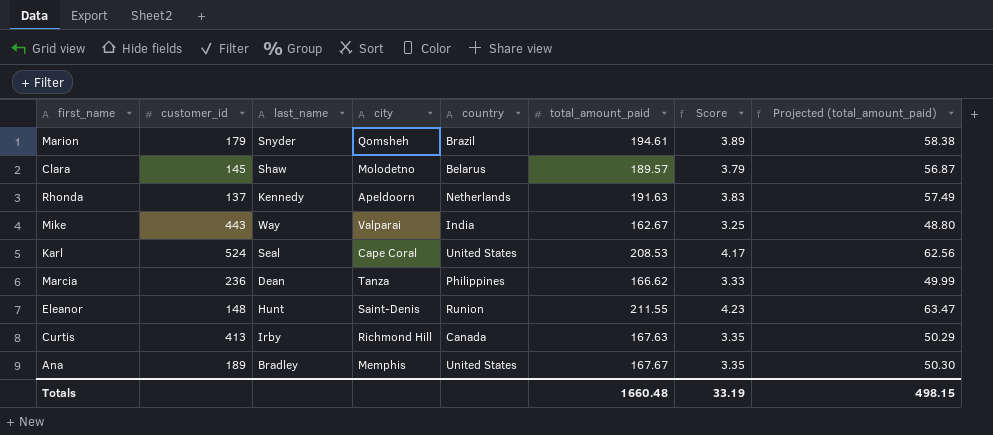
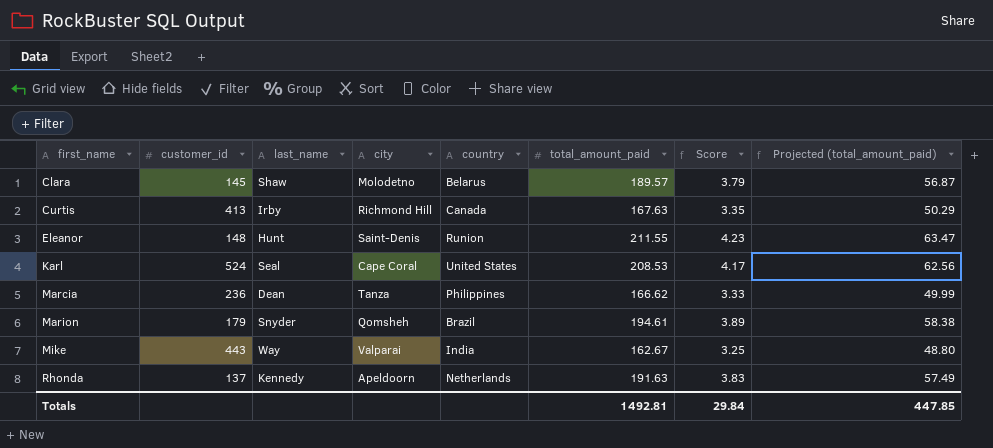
row order: none -> first_name ascending
row Ana: 189 | Bradley | Memphis | United States | 167.67 | 3.35 | 50.30 -> none
Totals | total_amount_paid: 1660.48 -> 1492.81
Totals | Score: 33.19 -> 29.84
Totals | Projected (total_amount_paid): 498.15 -> 447.85

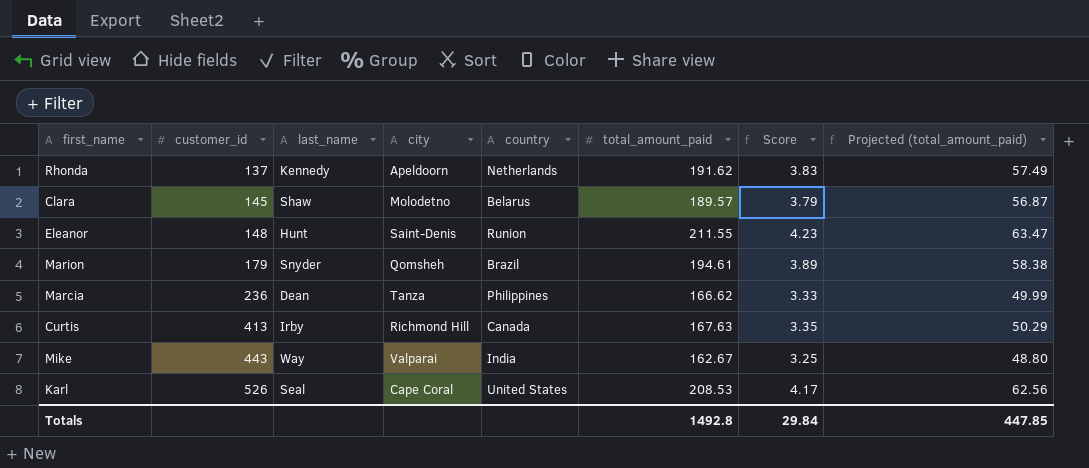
row order: first_name ascending -> customer_id ascending
Rhonda | total_amount_paid: 191.63 -> 191.62
Karl | customer_id: 524 -> 526
Totals | total_amount_paid: 1492.81 -> 1492.8

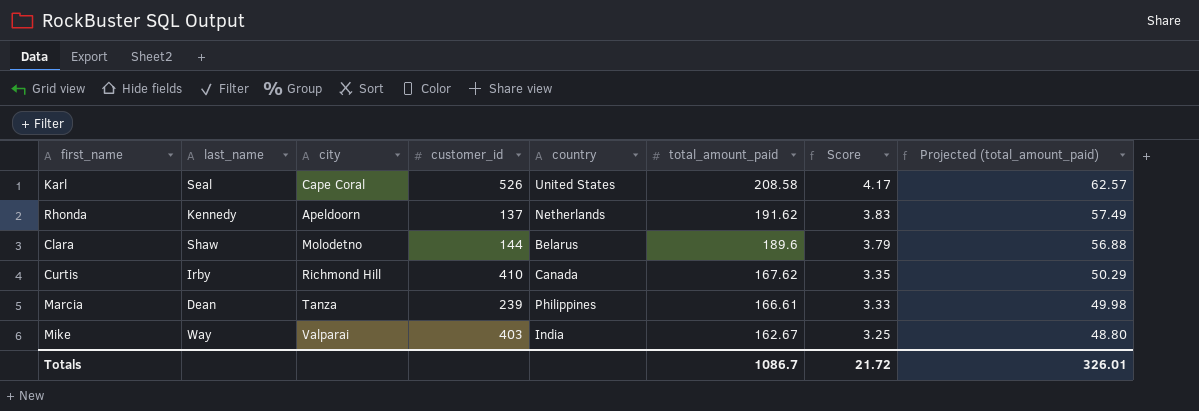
row order: customer_id ascending -> total_amount_paid descending
column customer_id | position: 2 -> 4
row Eleanor: 148 | Hunt | Saint-Denis | Runion | 211.55 | 4.23 | 63.47 -> none
row Marion: 179 | Snyder | Qomsheh | Brazil | 194.61 | 3.89 | 58.38 -> none
Karl | total_amount_paid: 208.53 -> 208.58
Karl | Projected (total_amount_paid): 62.56 -> 62.57
Clara | customer_id: 145 -> 144
Clara | total_amount_paid: 189.57 -> 189.6
Clara | Projected (total_amount_paid): 56.87 -> 56.88
Curtis | customer_id: 413 -> 410
Curtis | total_amount_paid: 167.63 -> 167.62
Marcia | customer_id: 236 -> 239
Marcia | total_amount_paid: 166.62 -> 166.61
Marcia | Projected (total_amount_paid): 49.99 -> 49.98
Mike | customer_id: 443 -> 403
Totals | total_amount_paid: 1492.8 -> 1086.7
Totals | Score: 29.84 -> 21.72
Totals | Projected (total_amount_paid): 447.85 -> 326.01

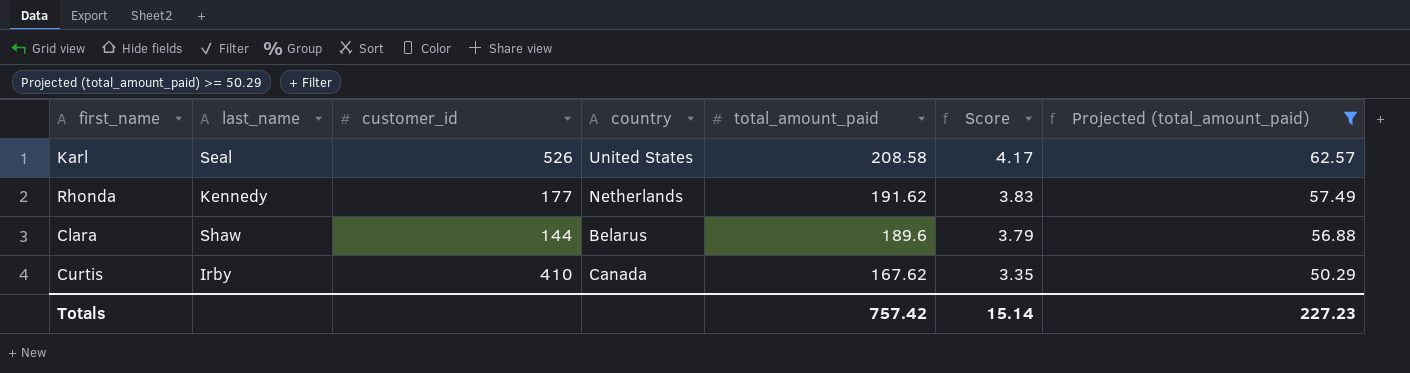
filter: none -> Projected (total_amount_paid) >= 50.29
column city | position: 3 -> none
Rhonda | customer_id: 137 -> 177
Totals | total_amount_paid: 1086.7 -> 757.42
Totals | Score: 21.72 -> 15.14
Totals | Projected (total_amount_paid): 326.01 -> 227.23

